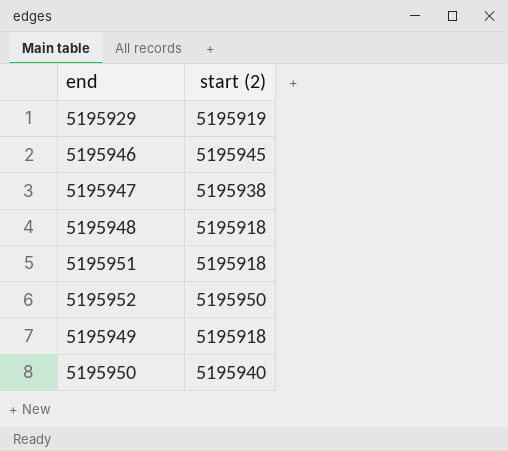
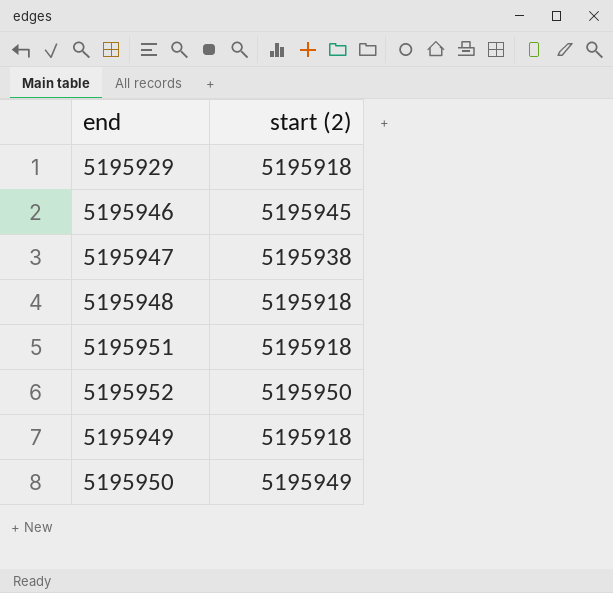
5195929 | start (2): 5195919 -> 5195918
5195950 | start (2): 5195940 -> 5195949

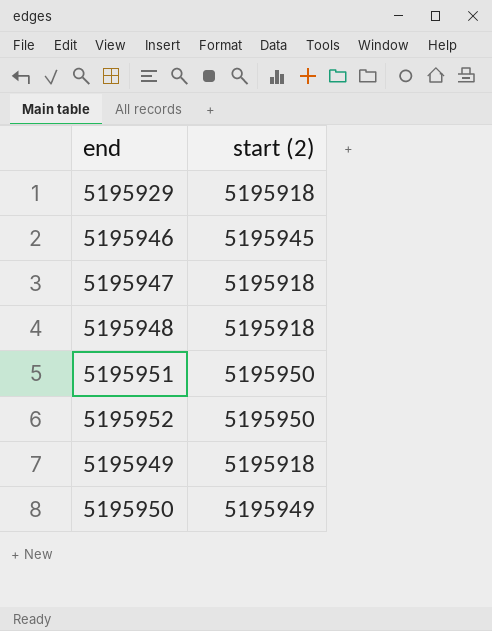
5195947 | start (2): 5195938 -> 5195918
5195951 | start (2): 5195918 -> 5195950

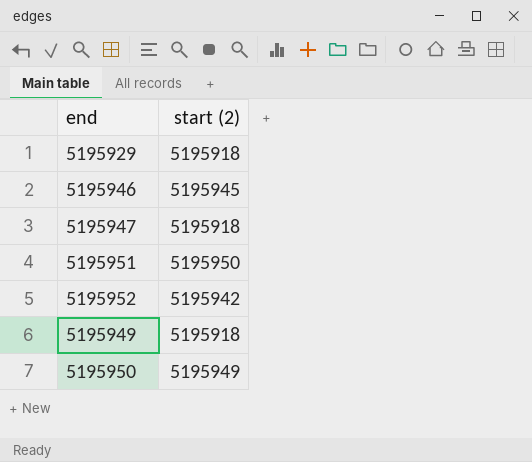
row 5195948: 5195918 -> none
5195952 | start (2): 5195950 -> 5195942

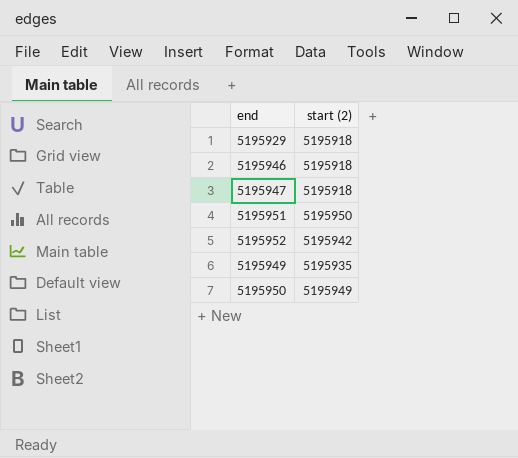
5195946 | start (2): 5195945 -> 5195918
5195949 | start (2): 5195918 -> 5195935

